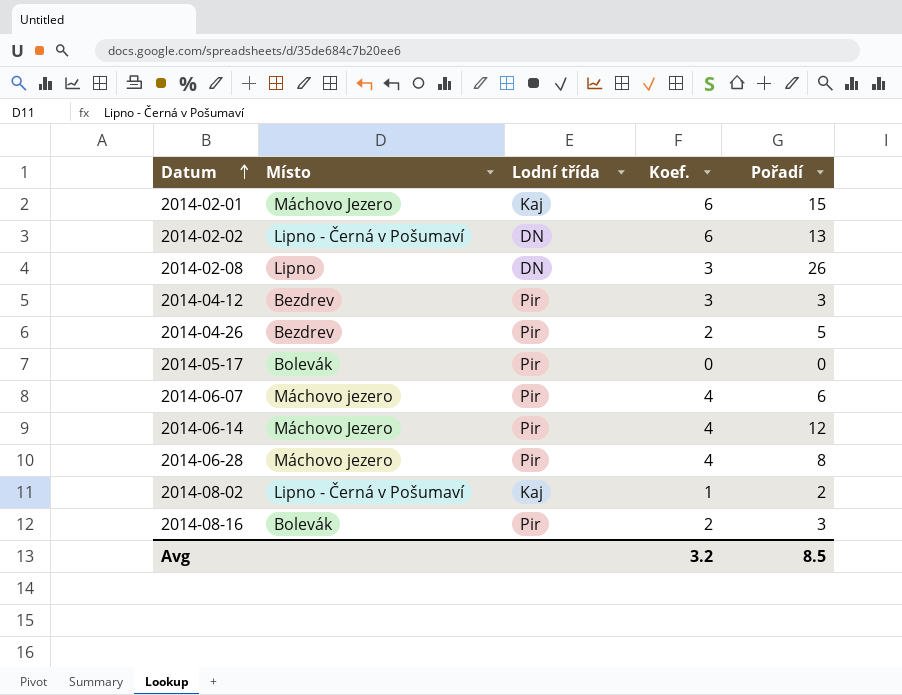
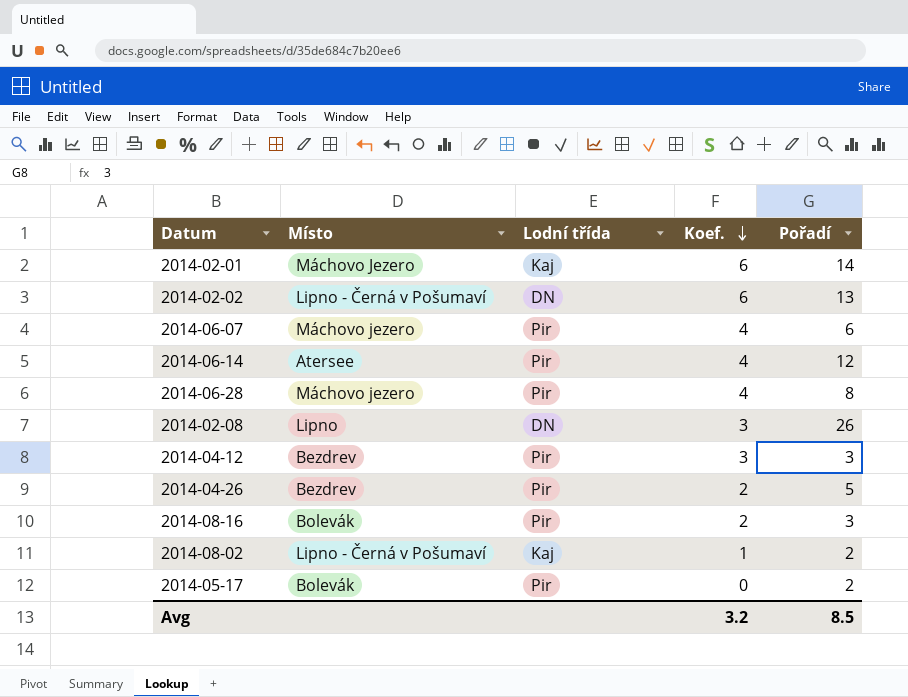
row order: Datum ascending -> Koef. descending
2014-02-01 | Pořadí: 15 -> 14
2014-06-14 | Místo: Máchovo Jezero -> Atersee
2014-05-17 | Pořadí: 0 -> 2

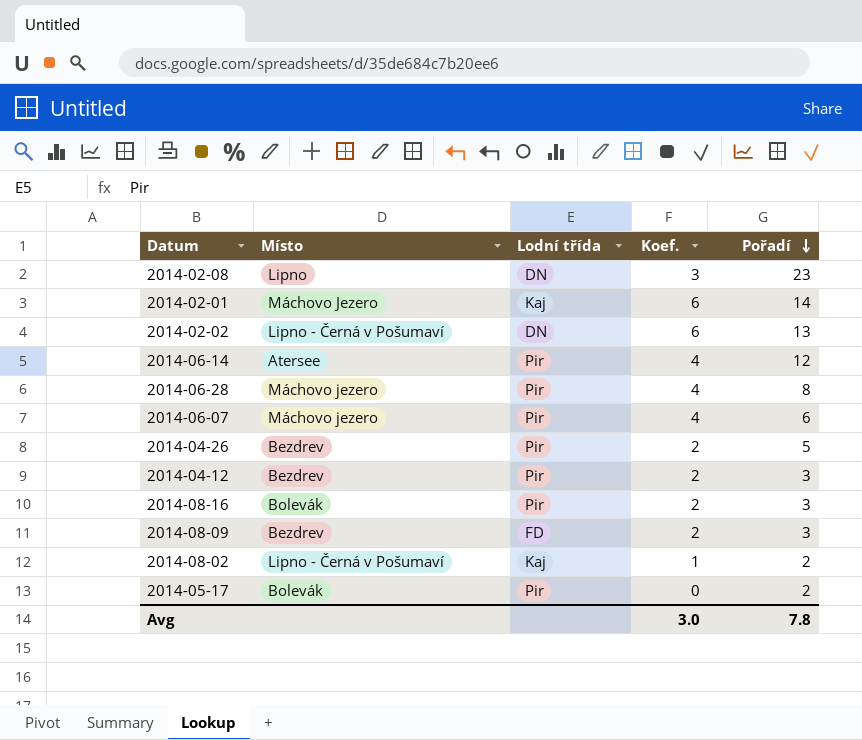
row order: Koef. descending -> Pořadí descending
2014-02-08 | Pořadí: 26 -> 23
2014-04-12 | Koef.: 3 -> 2
row 2014-08-09: none -> Bezdrev | FD | 2 | 3
Avg | Koef.: 3.2 -> 3.0
Avg | Pořadí: 8.5 -> 7.8

